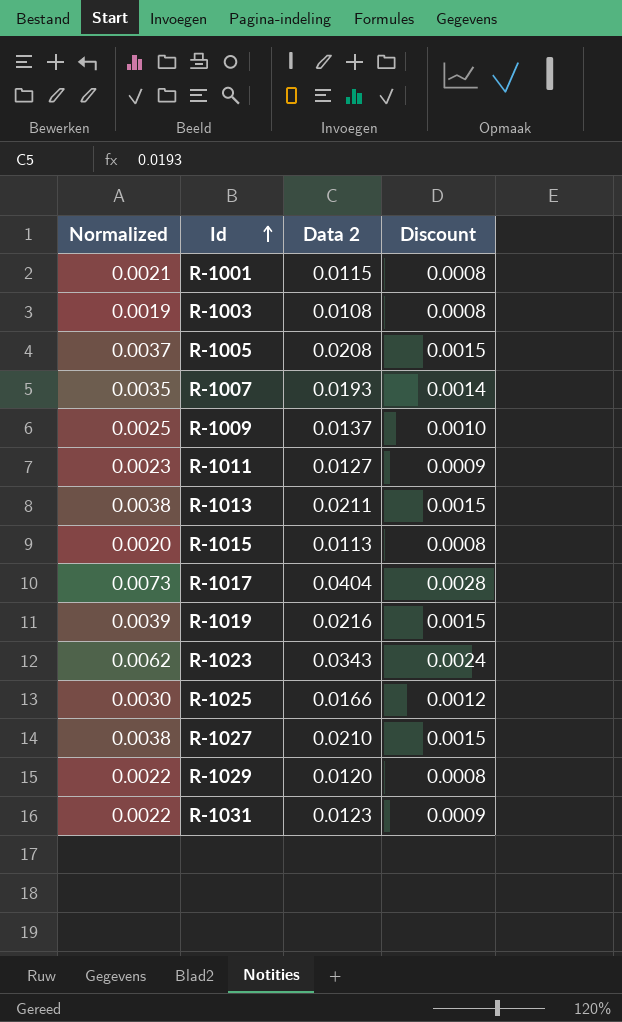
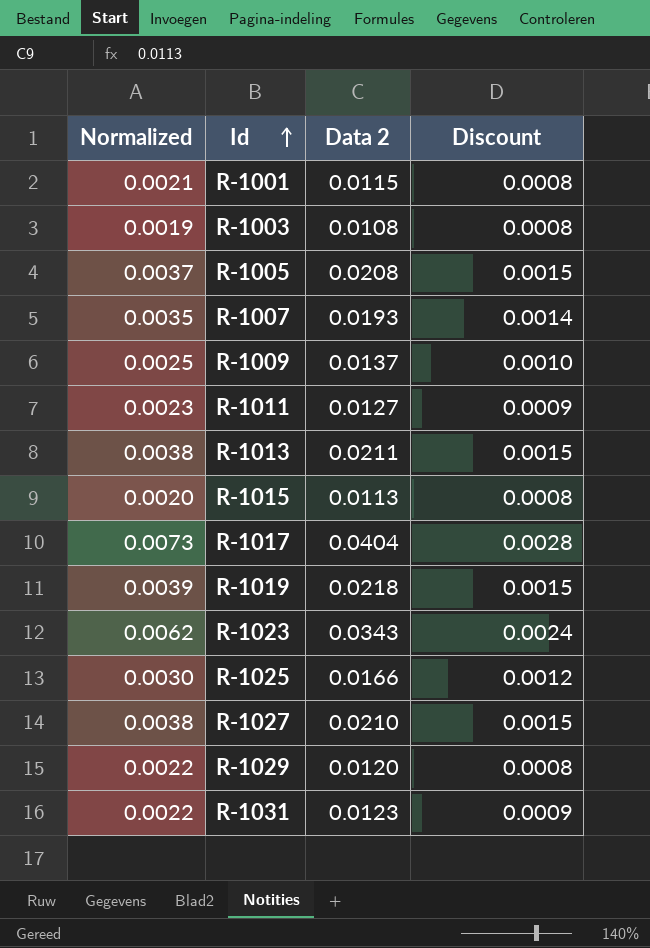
R-1019 | Data 2: 0.0216 -> 0.0218

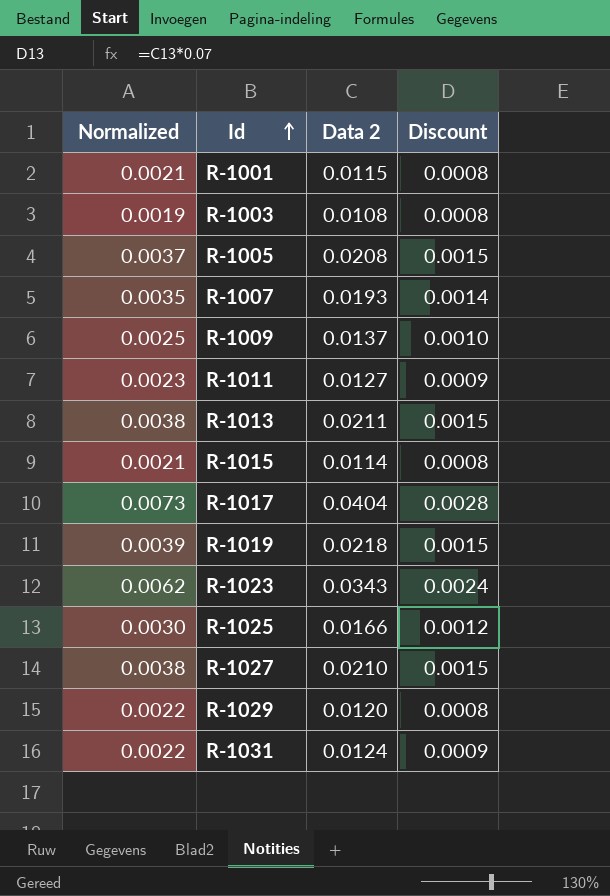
R-1015 | Normalized: 0.0020 -> 0.0021
R-1015 | Data 2: 0.0113 -> 0.0114
R-1031 | Data 2: 0.0123 -> 0.0124

